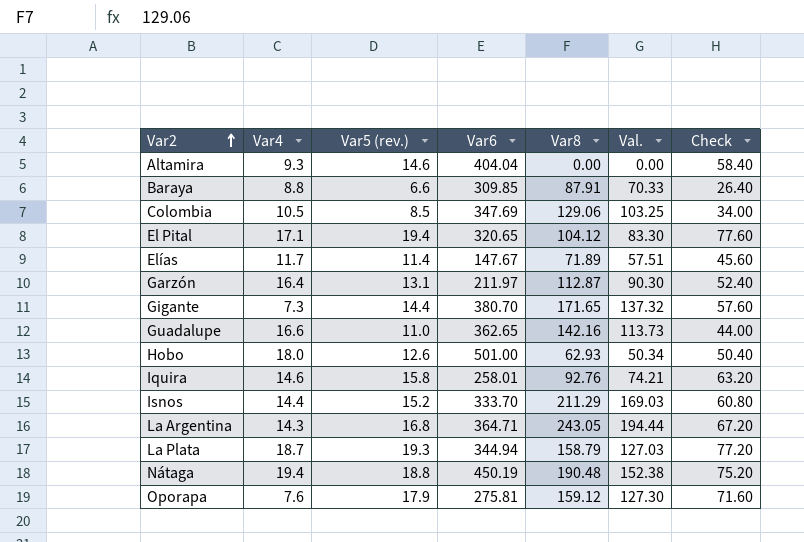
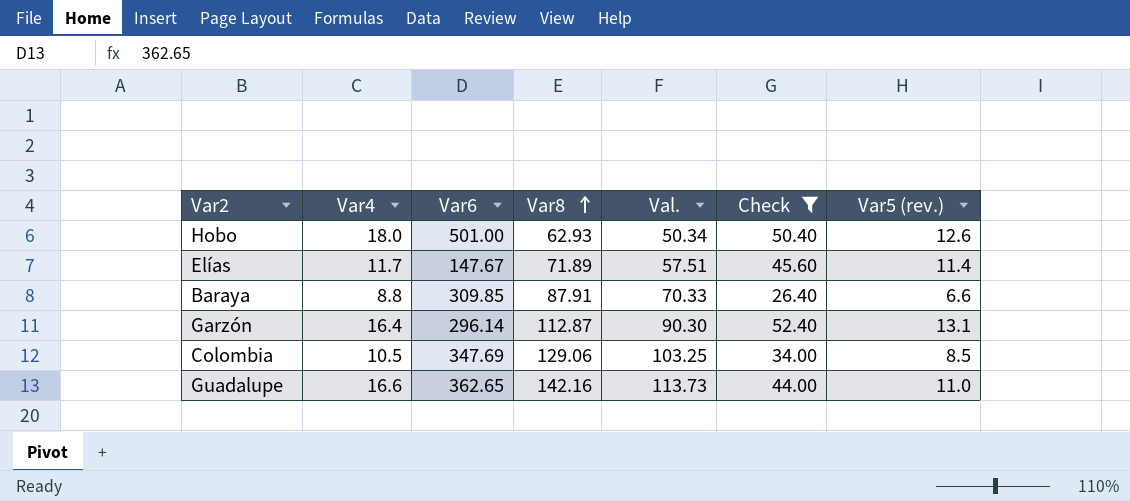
filter: none -> Check <= 52.40
row order: Var2 ascending -> Var8 ascending
column Var5 (rev.) | position: 3 -> 7
Garzón | Var6: 211.97 -> 296.14

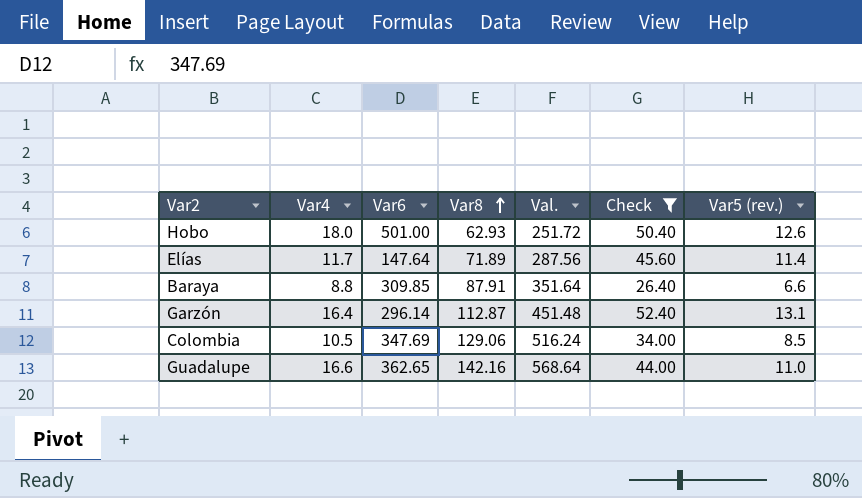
column Val. | formula: [Var8] * 0.8 -> [Var8] * 4
Elías | Var6: 147.67 -> 147.64

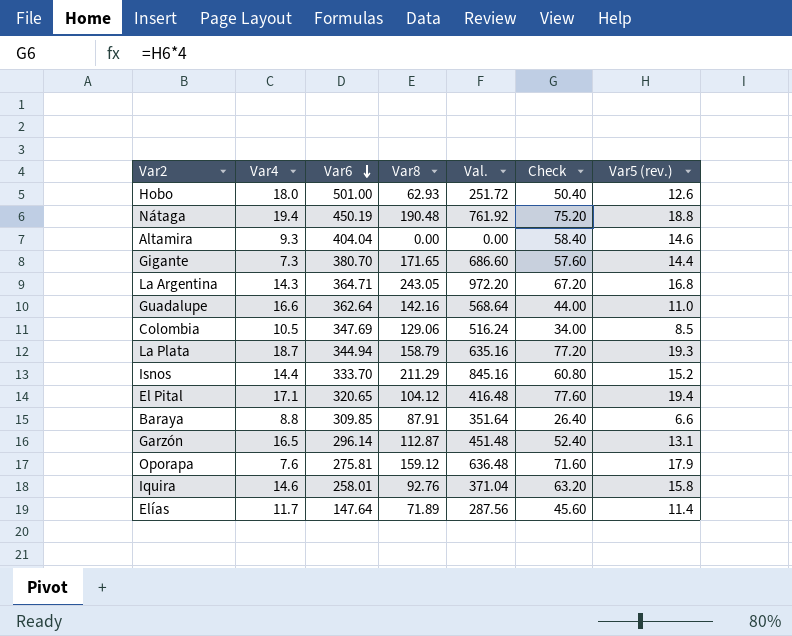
filter: Check <= 52.40 -> none
row order: Var8 ascending -> Var6 descending
Guadalupe | Var6: 362.65 -> 362.64
Garzón | Var4: 16.4 -> 16.5

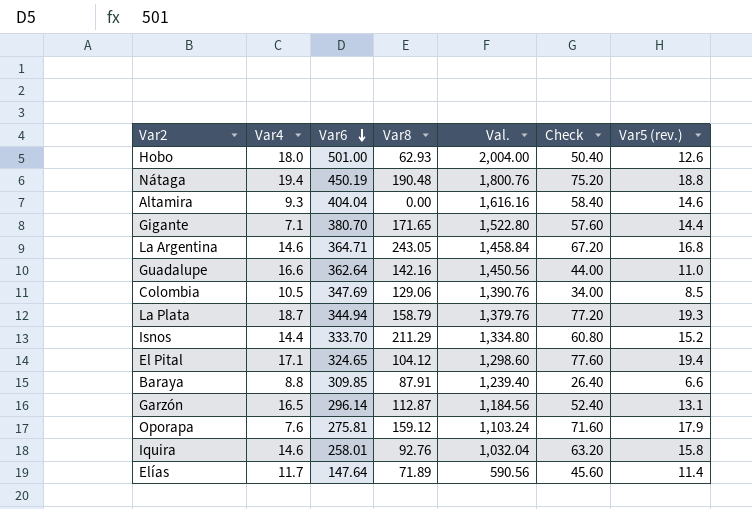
column Val. | formula: [Var8] * 4 -> [Var6] * 4
Gigante | Var4: 7.3 -> 7.1
La Argentina | Var4: 14.3 -> 14.6
El Pital | Var6: 320.65 -> 324.65

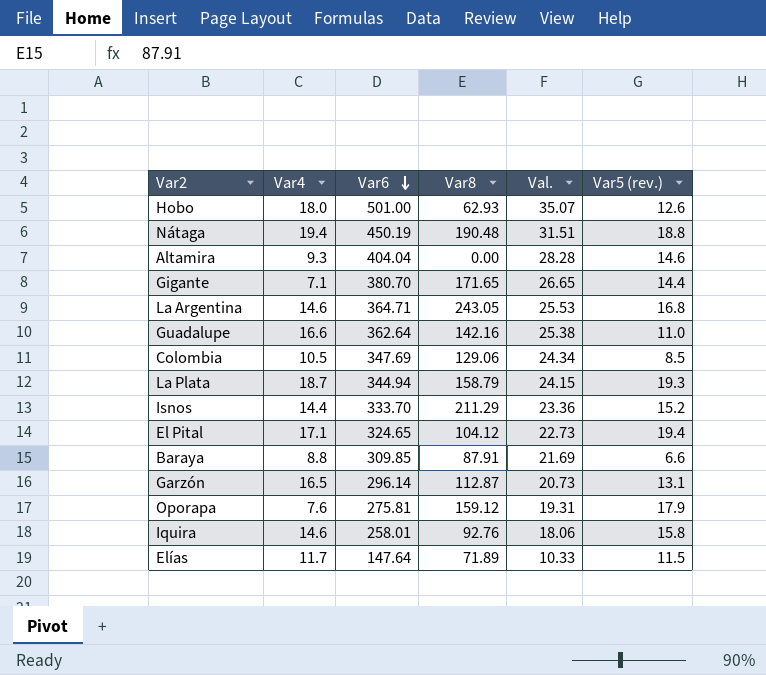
column Check | formula: [Var5 (rev.)] * 4 -> none
column Val. | formula: [Var6] * 4 -> [Var6] * 0.07
Elías | Var5 (rev.): 11.4 -> 11.5

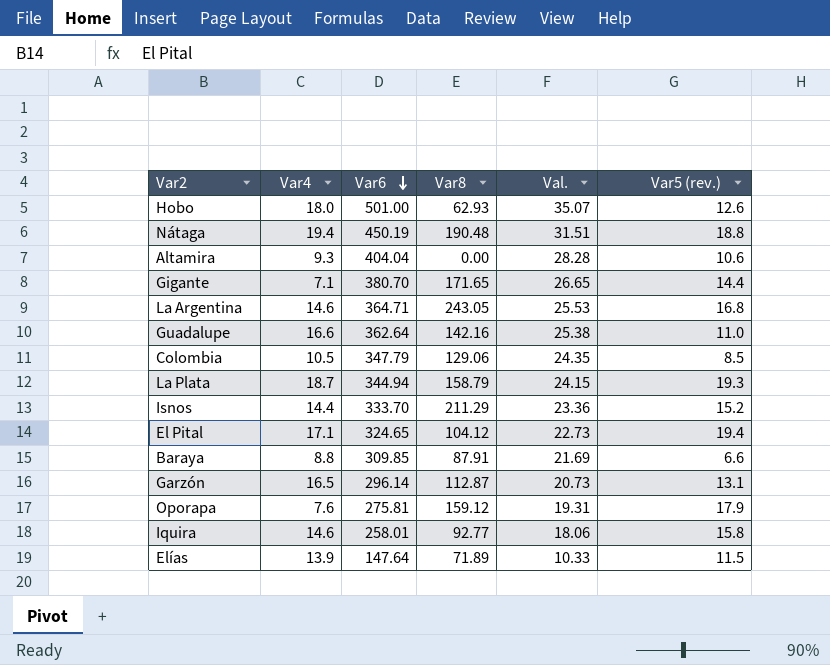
Altamira | Var5 (rev.): 14.6 -> 10.6
Colombia | Var6: 347.69 -> 347.79
Colombia | Val.: 24.34 -> 24.35
Iquira | Var8: 92.76 -> 92.77
Elías | Var4: 11.7 -> 13.9

